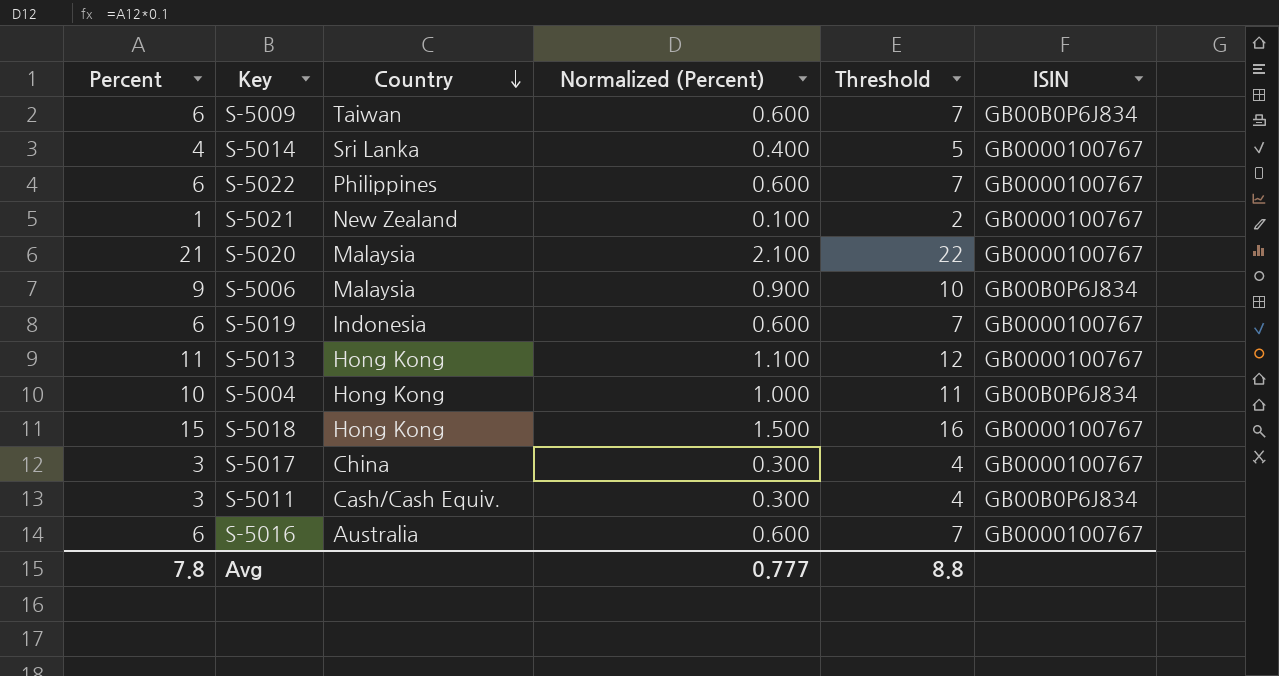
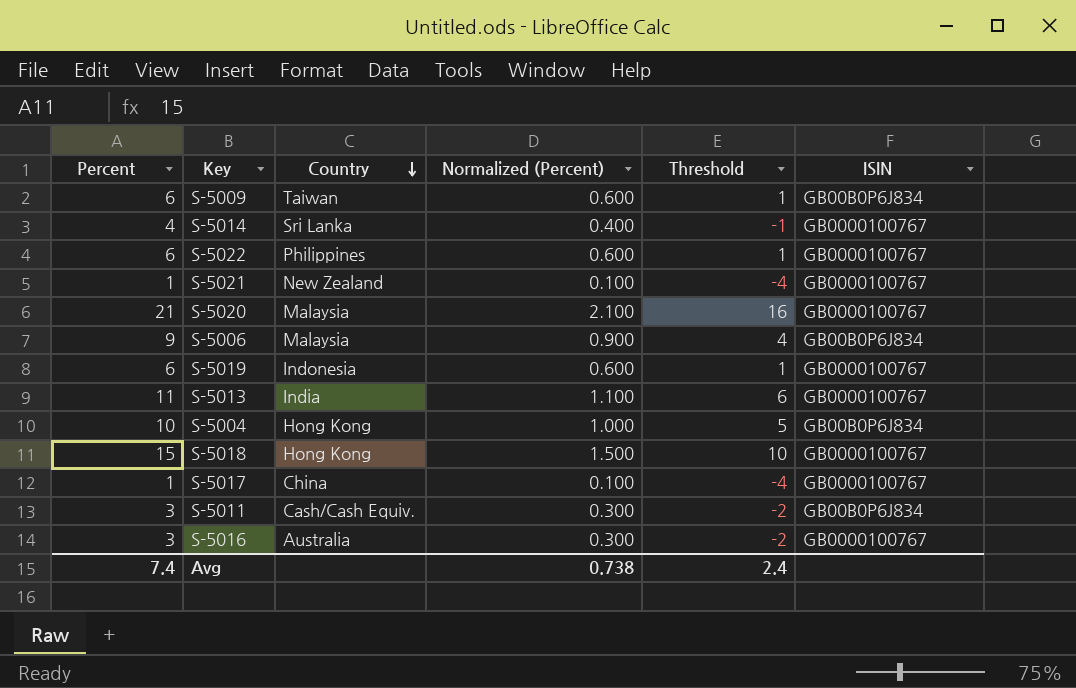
column Threshold | formula: [Percent] + 1 -> [Percent] - 5
S-5013 | Country: Hong Kong -> India
S-5017 | Percent: 3 -> 1
S-5017 | Normalized (Percent): 0.300 -> 0.100
S-5016 | Percent: 6 -> 3
S-5016 | Normalized (Percent): 0.600 -> 0.300
Avg | Percent: 7.8 -> 7.4
Avg | Normalized (Percent): 0.777 -> 0.738
Avg | Threshold: 8.8 -> 2.4

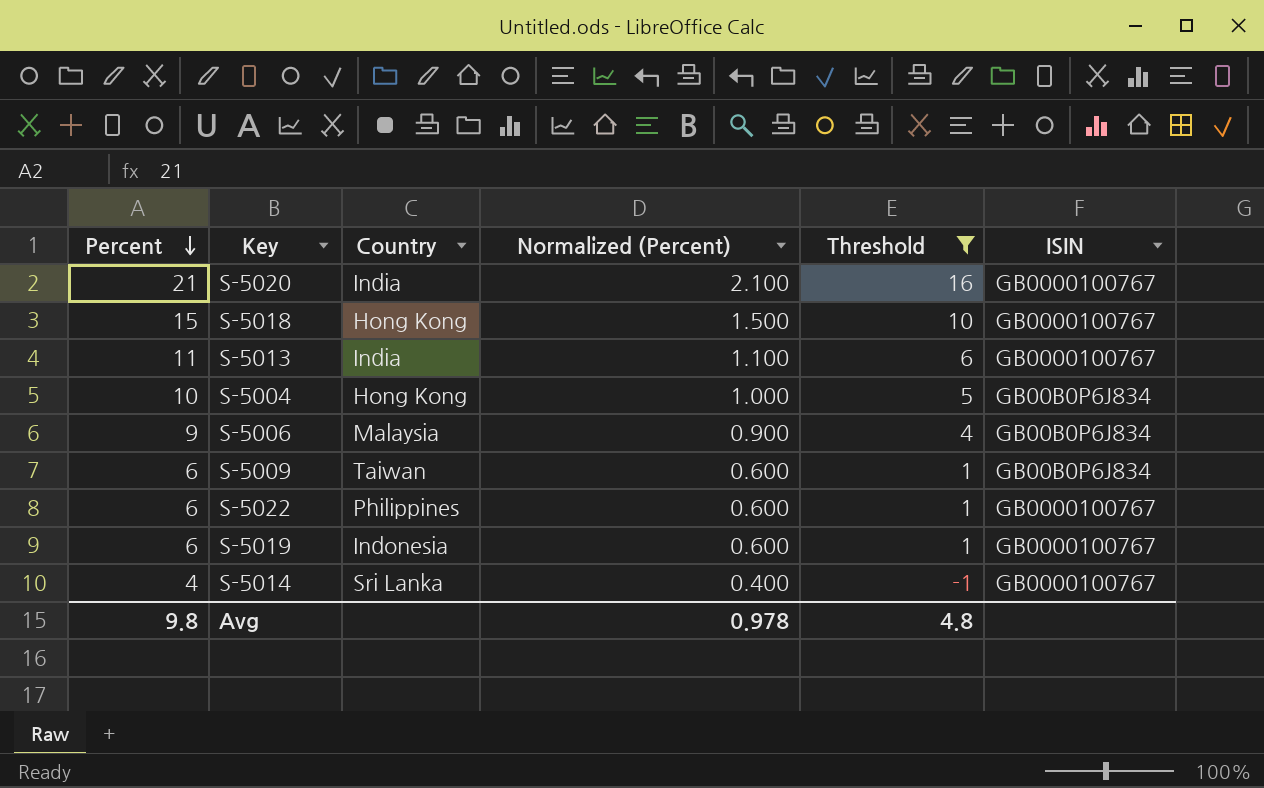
filter: none -> Threshold >= -1
row order: Country descending -> Percent descending
S-5020 | Country: Malaysia -> India
Avg | Percent: 7.4 -> 9.8
Avg | Normalized (Percent): 0.738 -> 0.978
Avg | Threshold: 2.4 -> 4.8

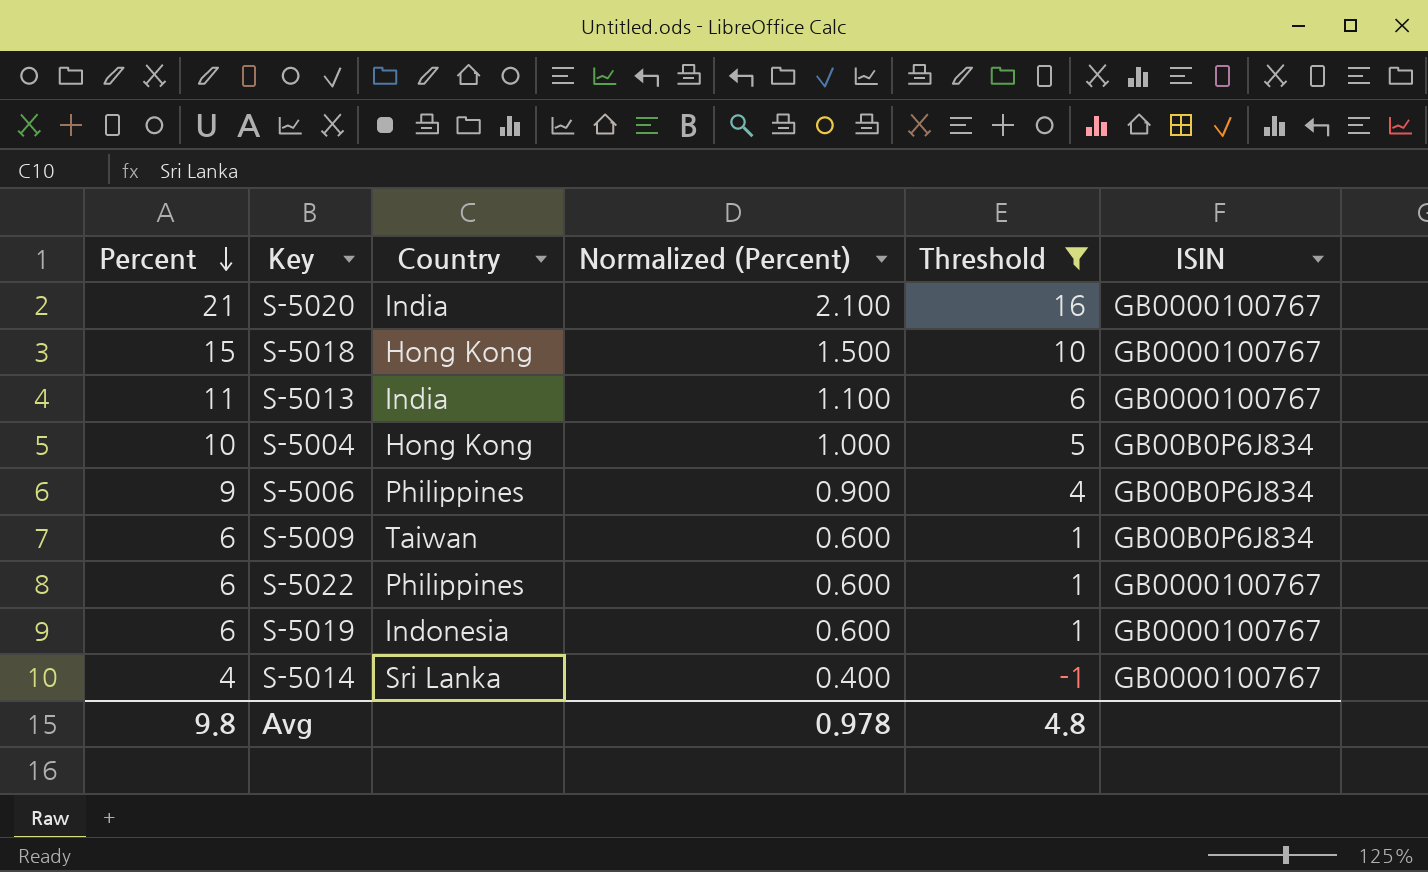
S-5006 | Country: Malaysia -> Philippines

